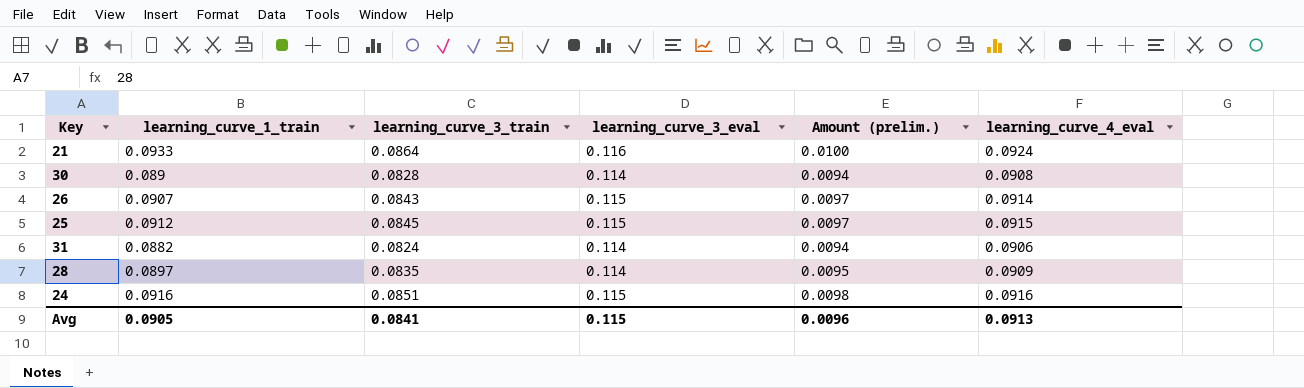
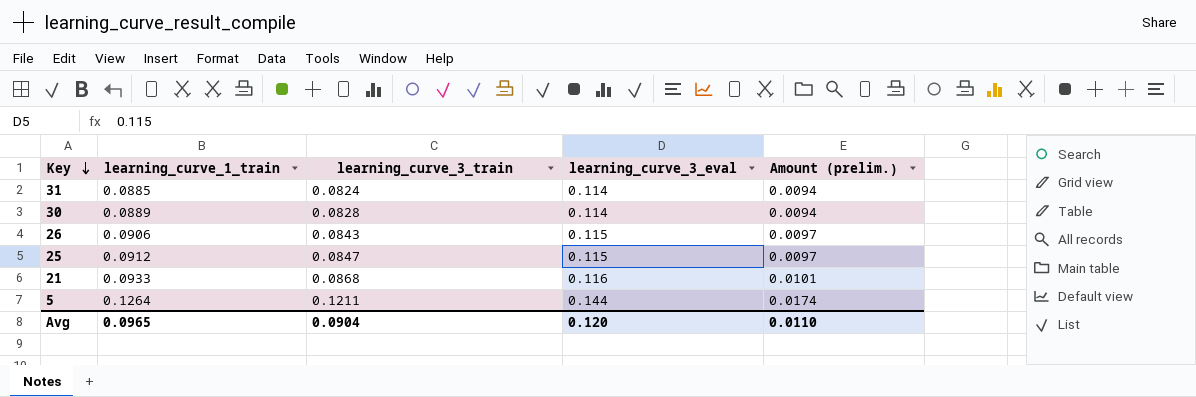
row order: none -> Key descending
column learning_curve_4_eval | position: 6 -> none
row 28: 0.0897 | 0.0835 | 0.114 | 0.0095 | 0.0909 -> none
row 24: 0.0916 | 0.0851 | 0.115 | 0.0098 | 0.0916 -> none
31 | learning_curve_1_train: 0.0882 -> 0.0885
30 | learning_curve_1_train: 0.089 -> 0.0889
26 | learning_curve_1_train: 0.0907 -> 0.0906
25 | learning_curve_3_train: 0.0845 -> 0.0847
21 | learning_curve_3_train: 0.0864 -> 0.0868
21 | Amount (prelim.): 0.0100 -> 0.0101
row 5: none -> 0.1264 | 0.1211 | 0.144 | 0.0174
Avg | learning_curve_1_train: 0.0905 -> 0.0965
Avg | learning_curve_3_train: 0.0841 -> 0.0904
Avg | learning_curve_3_eval: 0.115 -> 0.120
Avg | Amount (prelim.): 0.0096 -> 0.0110

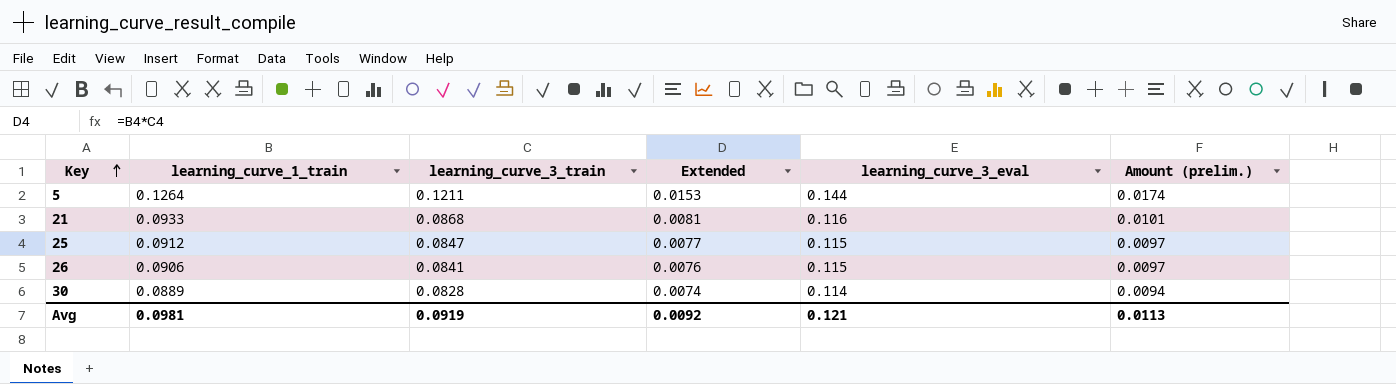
row order: Key descending -> Key ascending
column Extended | formula: none -> [learning_curve_1_train] * [learning_curve_3_train]
row 31: 0.0885 | 0.0824 | 0.114 | 0.0094 -> none
26 | learning_curve_3_train: 0.0843 -> 0.0841
Avg | learning_curve_1_train: 0.0965 -> 0.0981
Avg | learning_curve_3_train: 0.0904 -> 0.0919
Avg | learning_curve_3_eval: 0.120 -> 0.121
Avg | Amount (prelim.): 0.0110 -> 0.0113

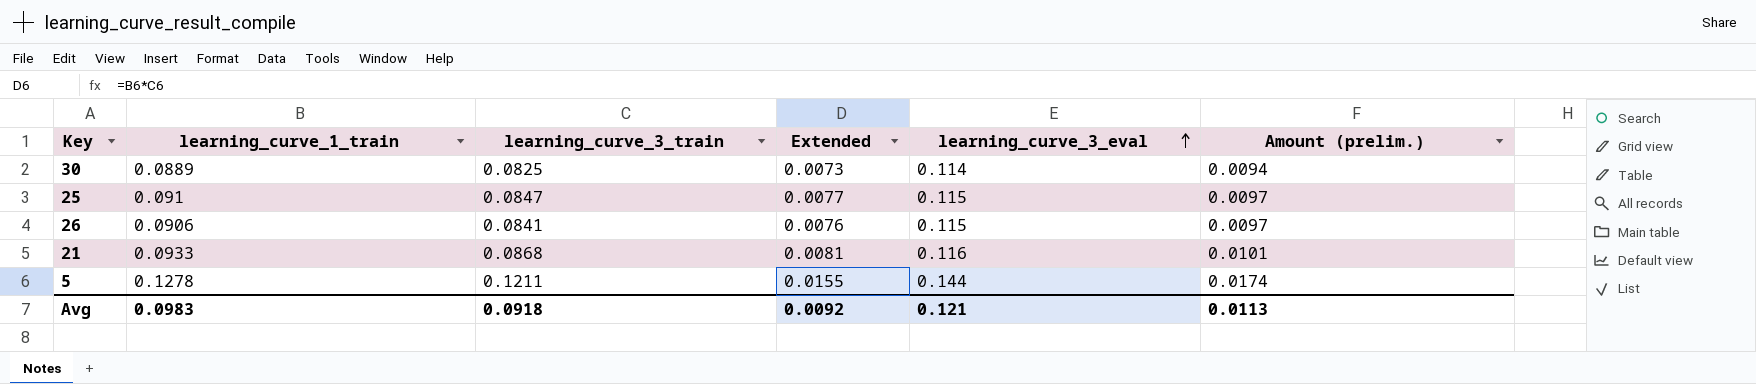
row order: Key ascending -> learning_curve_3_eval ascending
30 | learning_curve_3_train: 0.0828 -> 0.0825
30 | Extended: 0.0074 -> 0.0073
25 | learning_curve_1_train: 0.0912 -> 0.091
5 | learning_curve_1_train: 0.1264 -> 0.1278
5 | Extended: 0.0153 -> 0.0155
Avg | learning_curve_1_train: 0.0981 -> 0.0983
Avg | learning_curve_3_train: 0.0919 -> 0.0918

